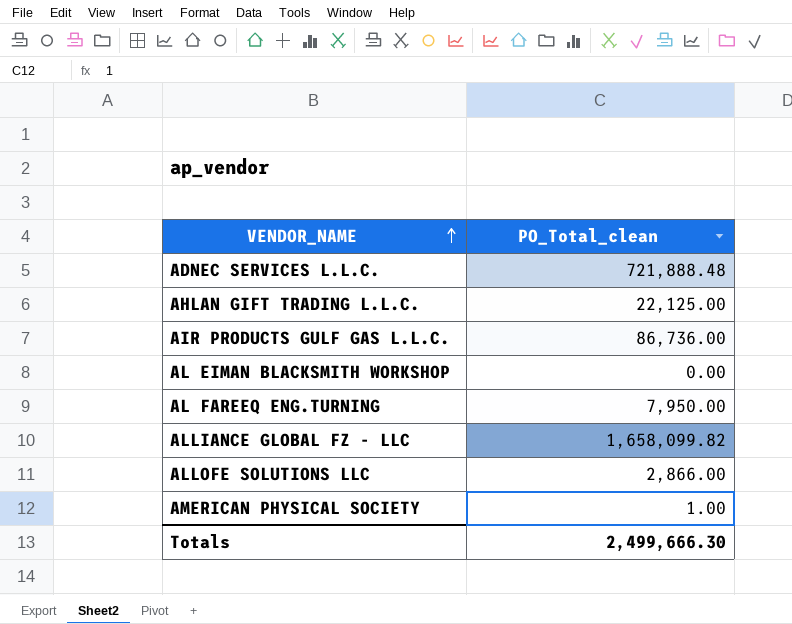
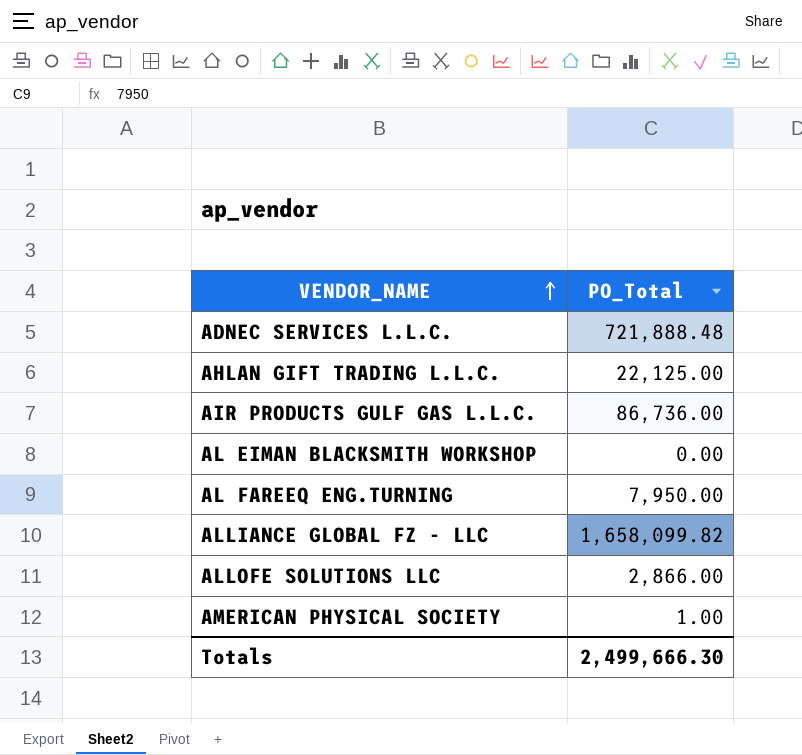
column name: PO_Total_clean -> PO_Total

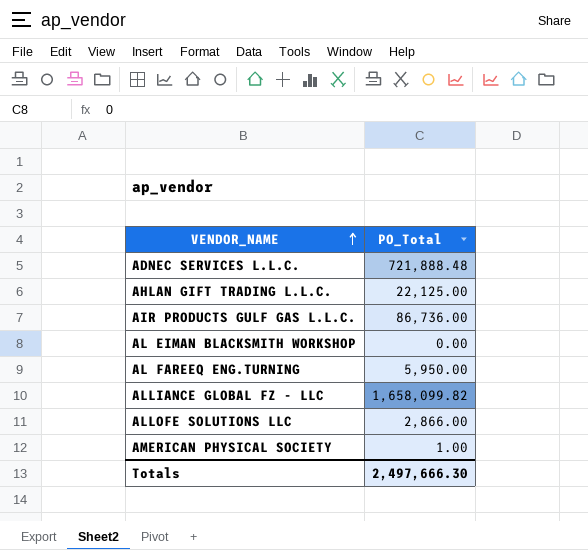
AL FAREEQ ENG.TURNING | PO_Total: 7,950.00 -> 5,950.00
Totals | PO_Total: 2,499,666.30 -> 2,497,666.30

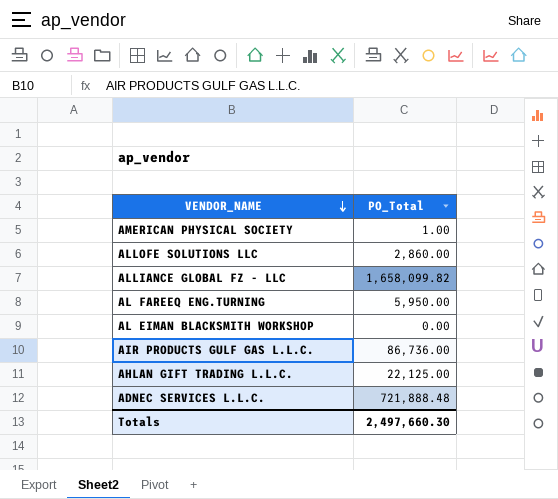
row order: VENDOR_NAME ascending -> VENDOR_NAME descending
ALLOFE SOLUTIONS LLC | PO_Total: 2,866.00 -> 2,860.00
Totals | PO_Total: 2,497,666.30 -> 2,497,660.30

